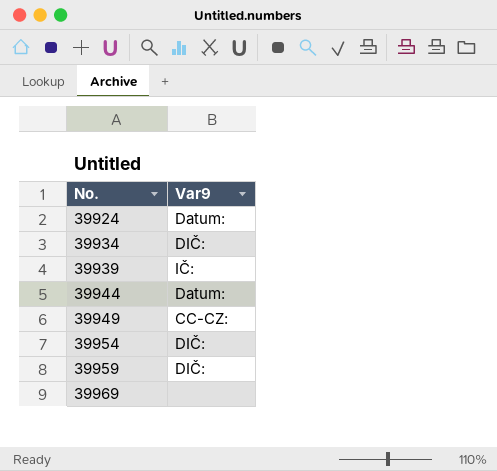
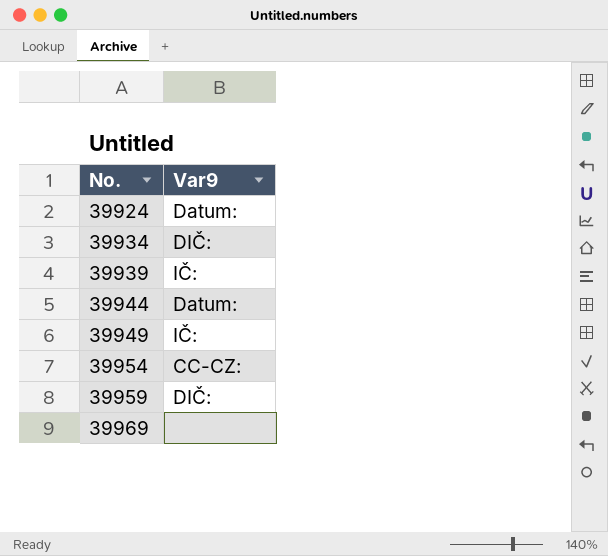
39949 | Var9: CC-CZ: -> IČ:
39954 | Var9: DIČ: -> CC-CZ:

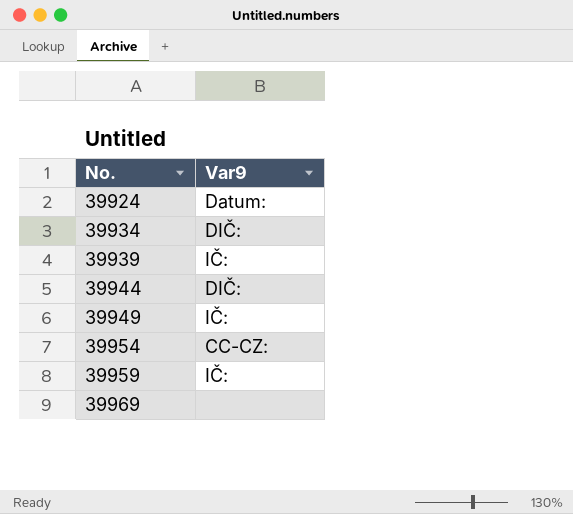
39944 | Var9: Datum: -> DIČ:
39959 | Var9: DIČ: -> IČ:

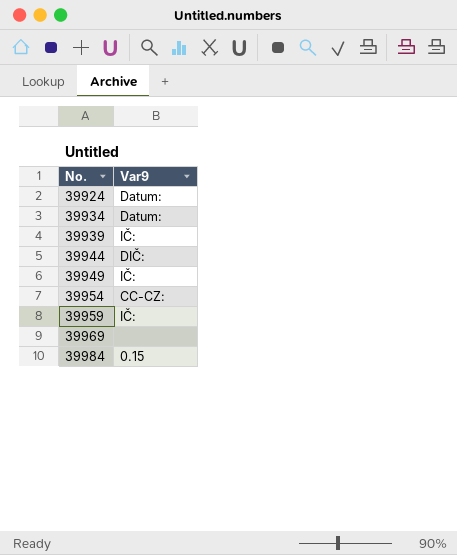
39934 | Var9: DIČ: -> Datum:
row 39984: none -> 0.15

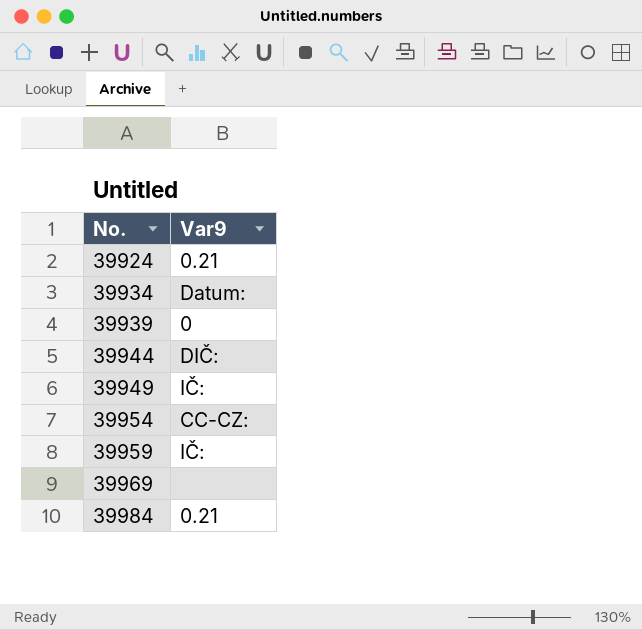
39924 | Var9: Datum: -> 0.21
39939 | Var9: IČ: -> 0
39984 | Var9: 0.15 -> 0.21

